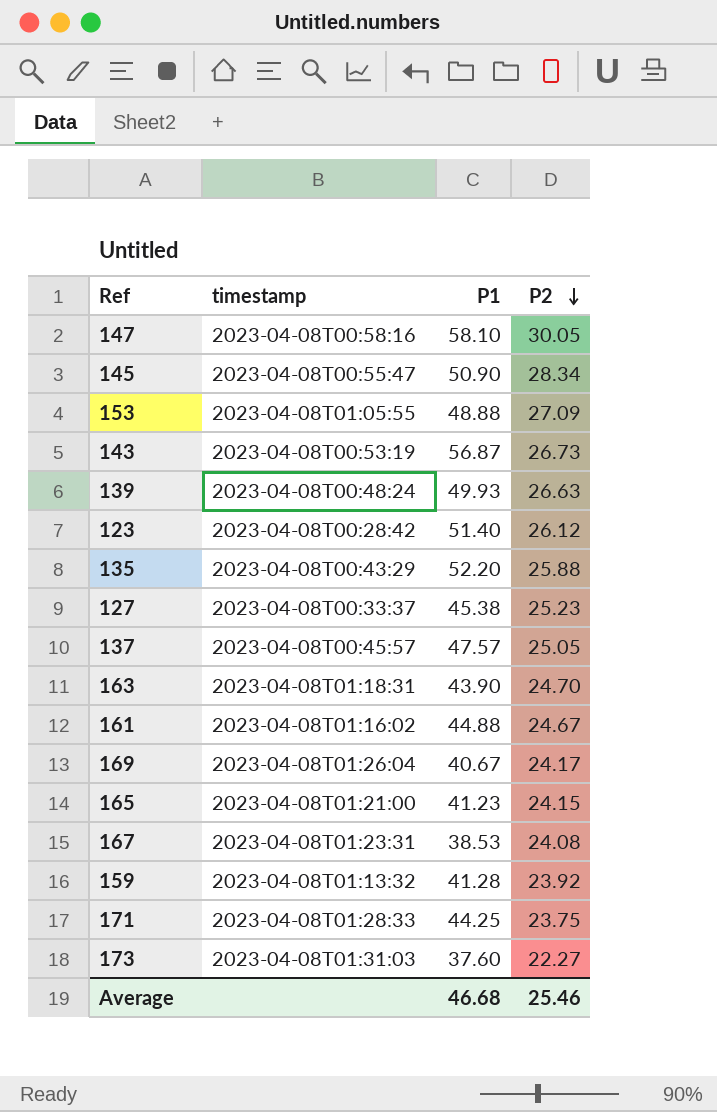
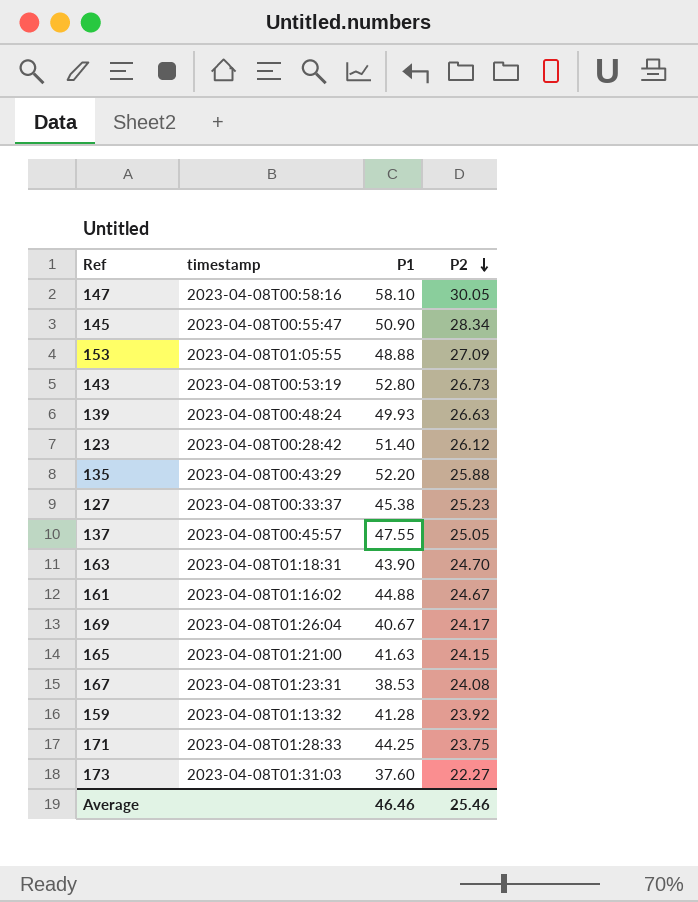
143 | P1: 56.87 -> 52.80
137 | P1: 47.57 -> 47.55
165 | P1: 41.23 -> 41.63
Average | P1: 46.68 -> 46.46

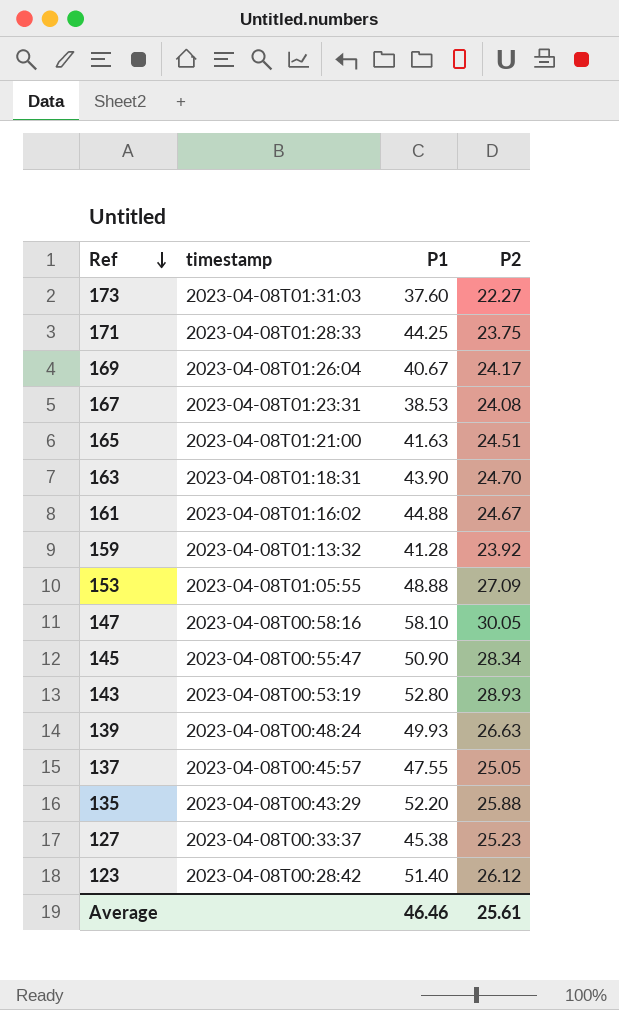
row order: P2 descending -> Ref descending
165 | P2: 24.15 -> 24.51
143 | P2: 26.73 -> 28.93
Average | P2: 25.46 -> 25.61

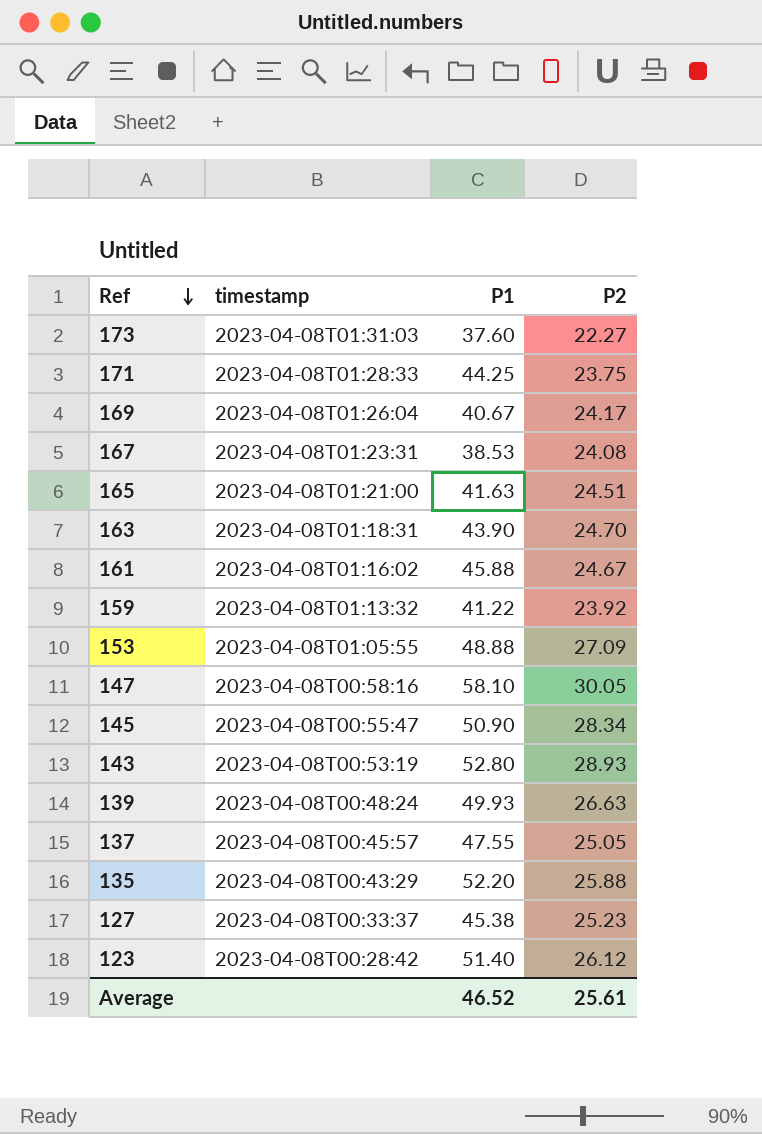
161 | P1: 44.88 -> 45.88
159 | P1: 41.28 -> 41.22
Average | P1: 46.46 -> 46.52

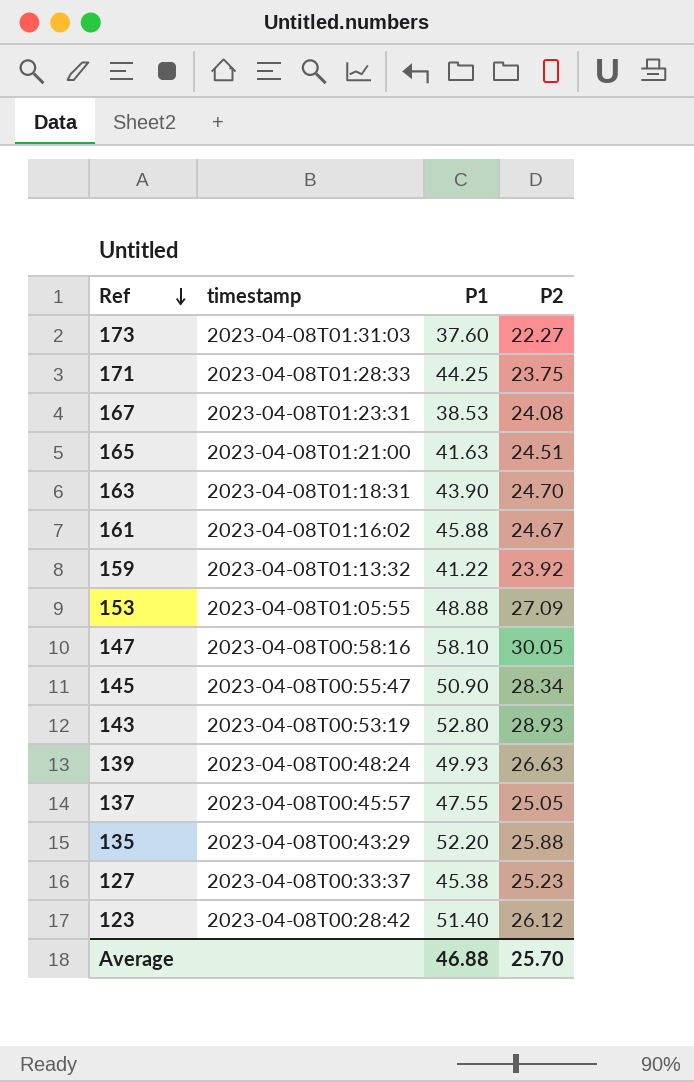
row 169: 2023-04-08T01:26:04 | 40.67 | 24.17 -> none
Average | P1: 46.52 -> 46.88
Average | P2: 25.61 -> 25.70

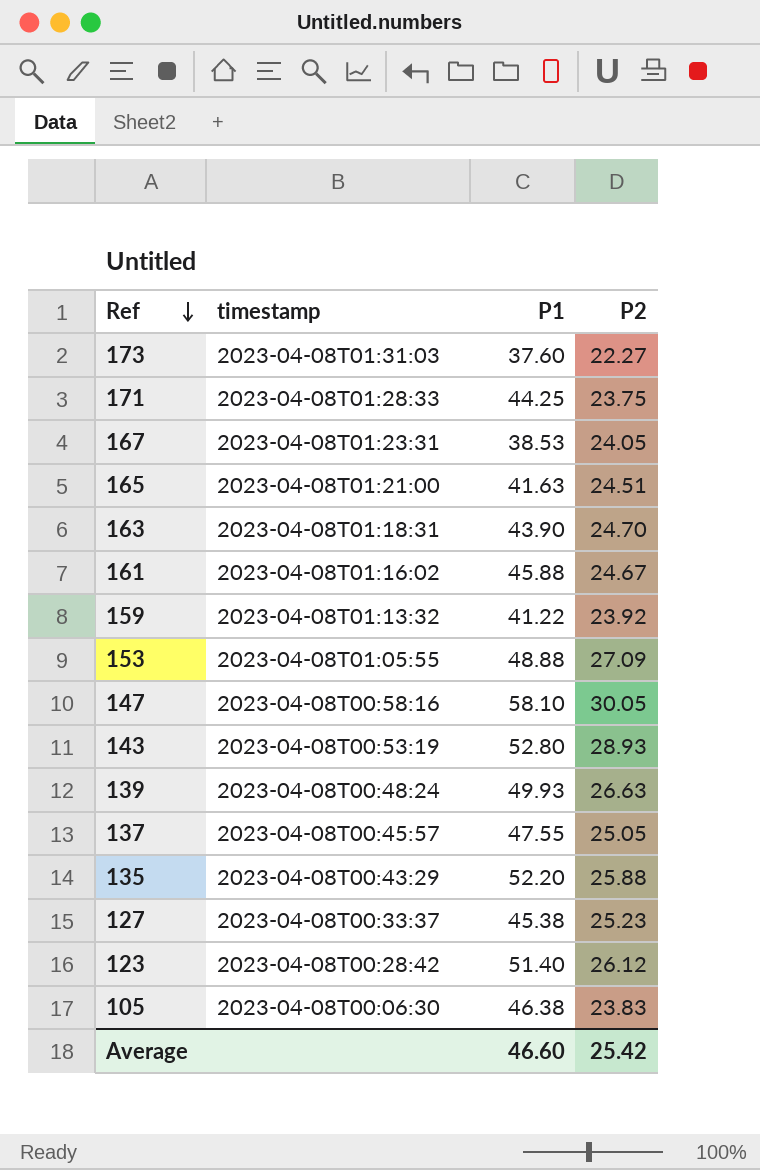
row 145: 2023-04-08T00:55:47 | 50.90 | 28.34 -> none
167 | P2: 24.08 -> 24.05
row 105: none -> 2023-04-08T00:06:30 | 46.38 | 23.83
Average | P1: 46.88 -> 46.60
Average | P2: 25.70 -> 25.42

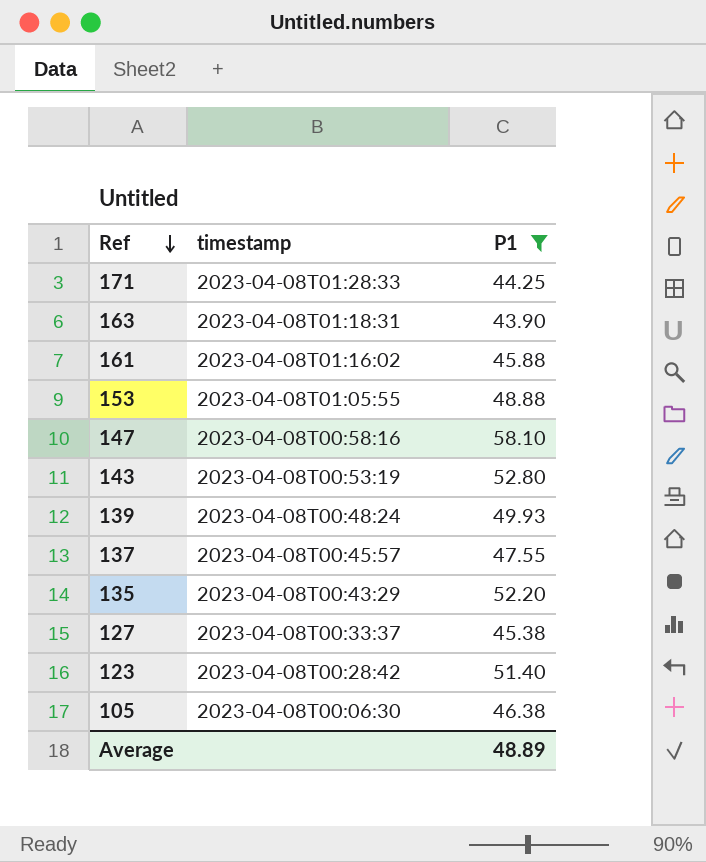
filter: none -> P1 >= 43.90
column P2 | position: 4 -> none
Average | P1: 46.60 -> 48.89

